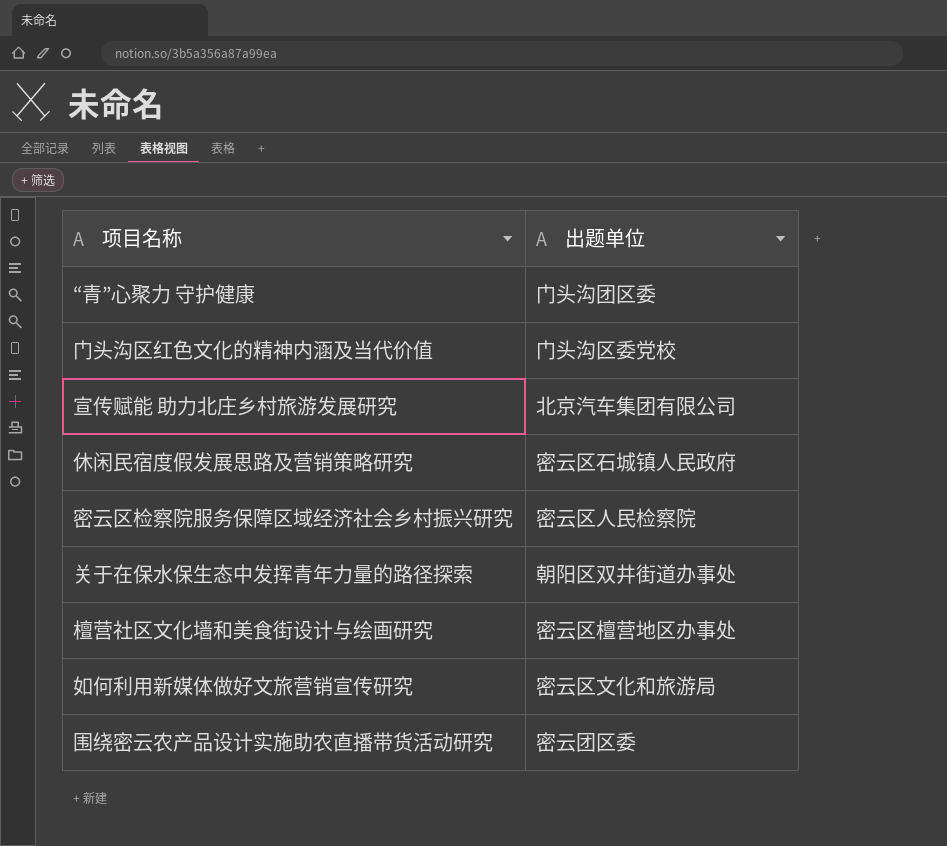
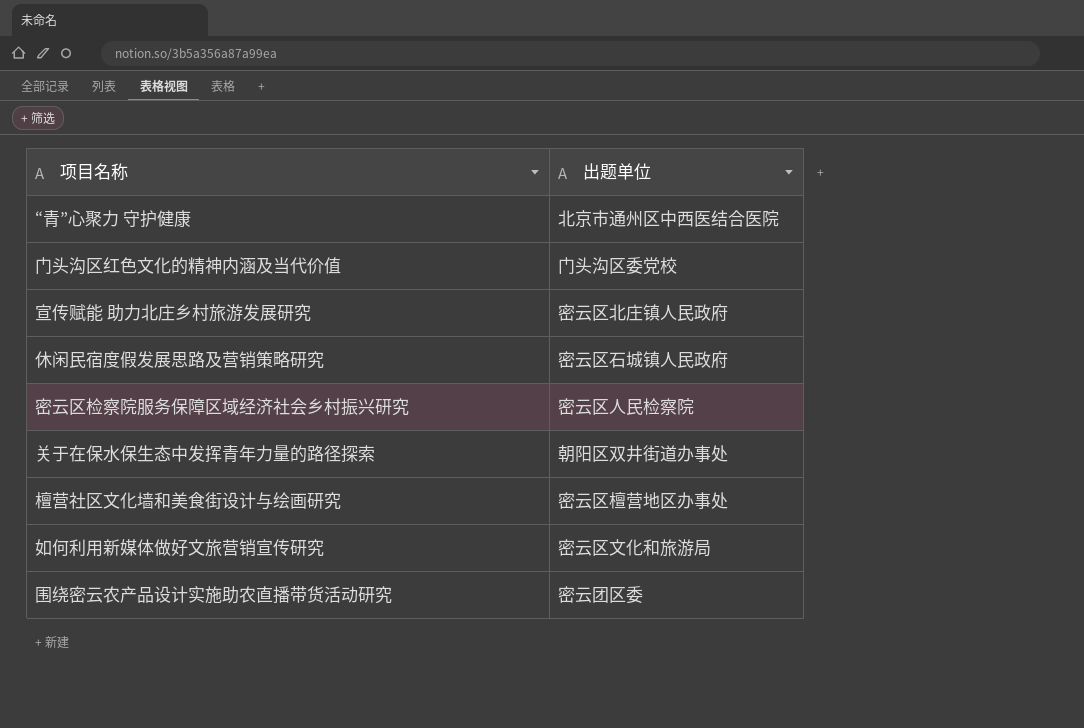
“青”心聚力 守护健康 | 出题单位: 门头沟团区委 -> 北京市通州区中西医结合医院
宣传赋能 助力北庄乡村旅游发展研究 | 出题单位: 北京汽车集团有限公司 -> 密云区北庄镇人民政府

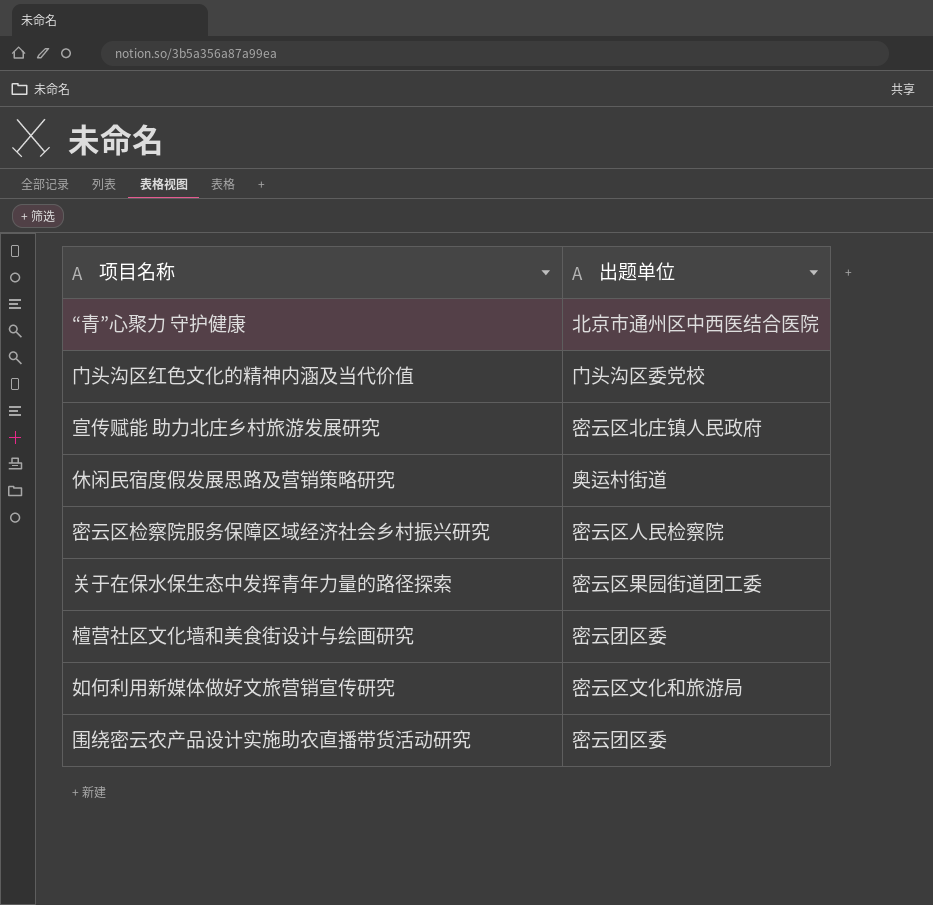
休闲民宿度假发展思路及营销策略研究 | 出题单位: 密云区石城镇人民政府 -> 奥运村街道
关于在保水保生态中发挥青年力量的路径探索 | 出题单位: 朝阳区双井街道办事处 -> 密云区果园街道团工委
檀营社区文化墙和美食街设计与绘画研究 | 出题单位: 密云区檀营地区办事处 -> 密云团区委

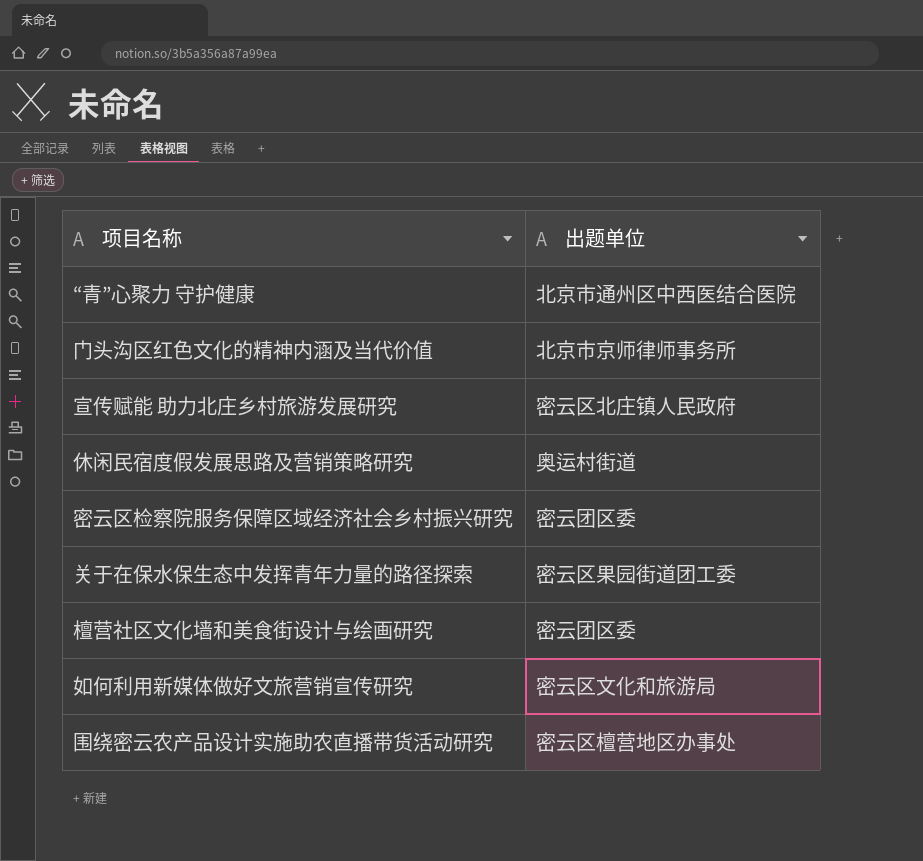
门头沟区红色文化的精神内涵及当代价值 | 出题单位: 门头沟区委党校 -> 北京市京师律师事务所
密云区检察院服务保障区域经济社会乡村振兴研究 | 出题单位: 密云区人民检察院 -> 密云团区委
围绕密云农产品设计实施助农直播带货活动研究 | 出题单位: 密云团区委 -> 密云区檀营地区办事处

